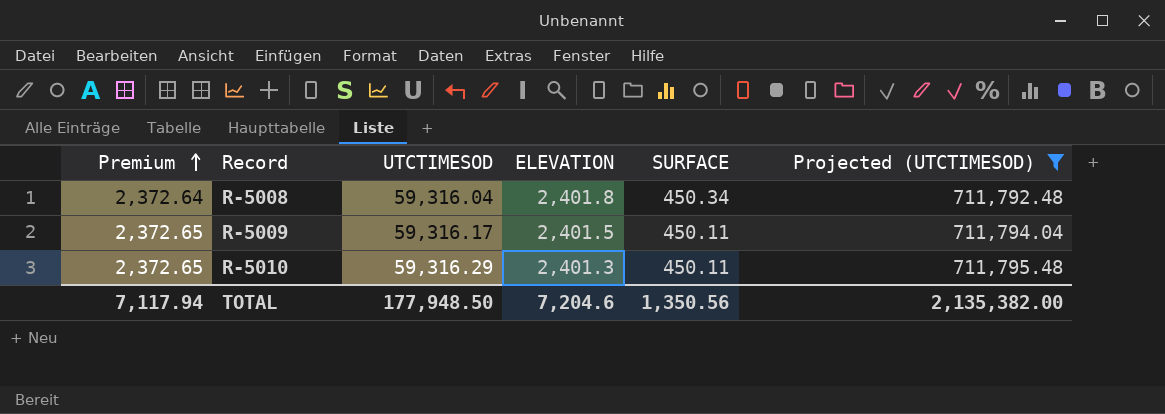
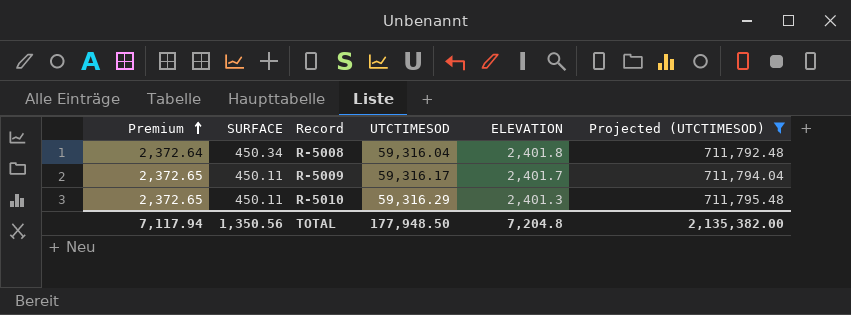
column SURFACE | position: 5 -> 2
R-5009 | ELEVATION: 2,401.5 -> 2,401.7
TOTAL | ELEVATION: 7,204.6 -> 7,204.8

